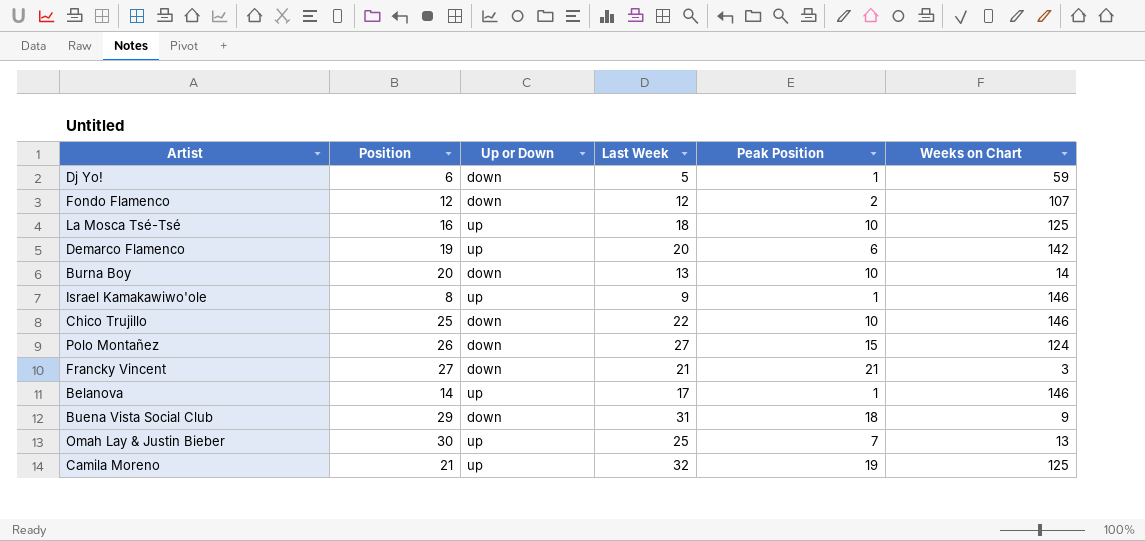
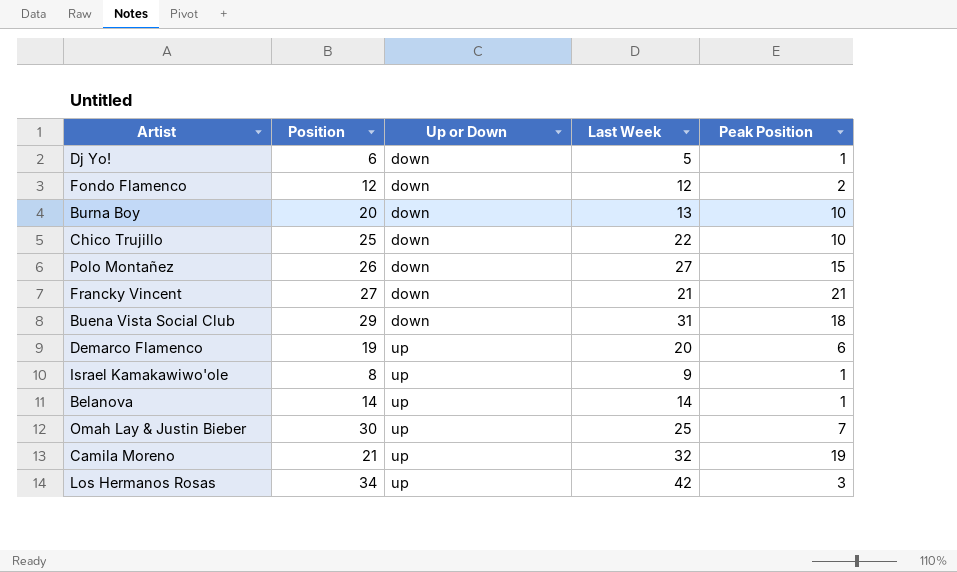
row order: none -> Up or Down ascending
column Weeks on Chart | position: 6 -> none
row La Mosca Tsé-Tsé: 16 | up | 18 | 10 | 125 -> none
Belanova | Last Week: 17 -> 14
row Los Hermanos Rosas: none -> 34 | up | 42 | 3

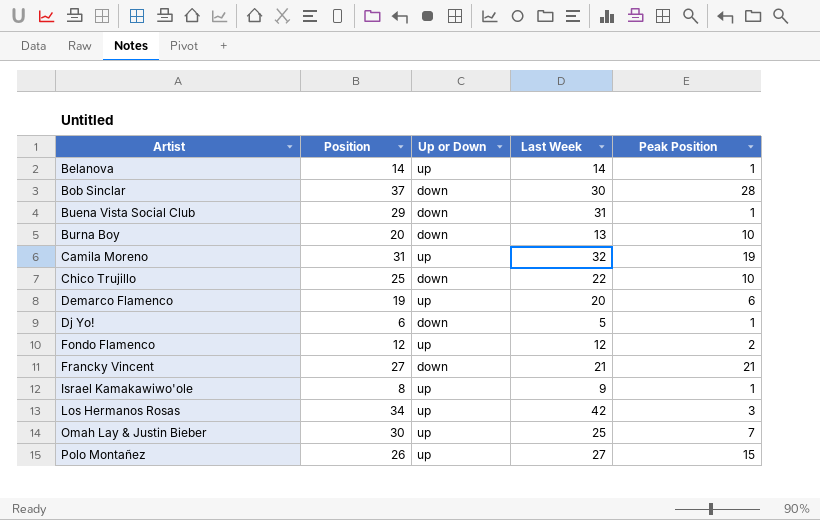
row order: Up or Down ascending -> Artist ascending
row Bob Sinclar: none -> 37 | down | 30 | 28
Buena Vista Social Club | Peak Position: 18 -> 1
Camila Moreno | Position: 21 -> 31
Fondo Flamenco | Up or Down: down -> up
Polo Montañez | Up or Down: down -> up

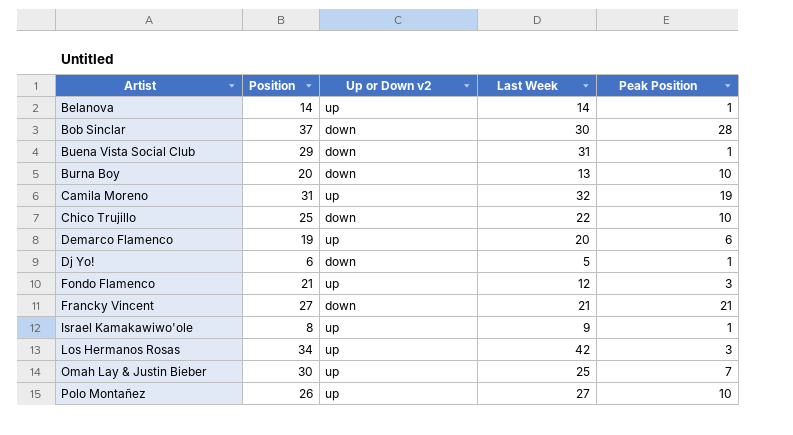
column name: Up or Down -> Up or Down v2
Fondo Flamenco | Position: 12 -> 21
Fondo Flamenco | Peak Position: 2 -> 3
Polo Montañez | Peak Position: 15 -> 10

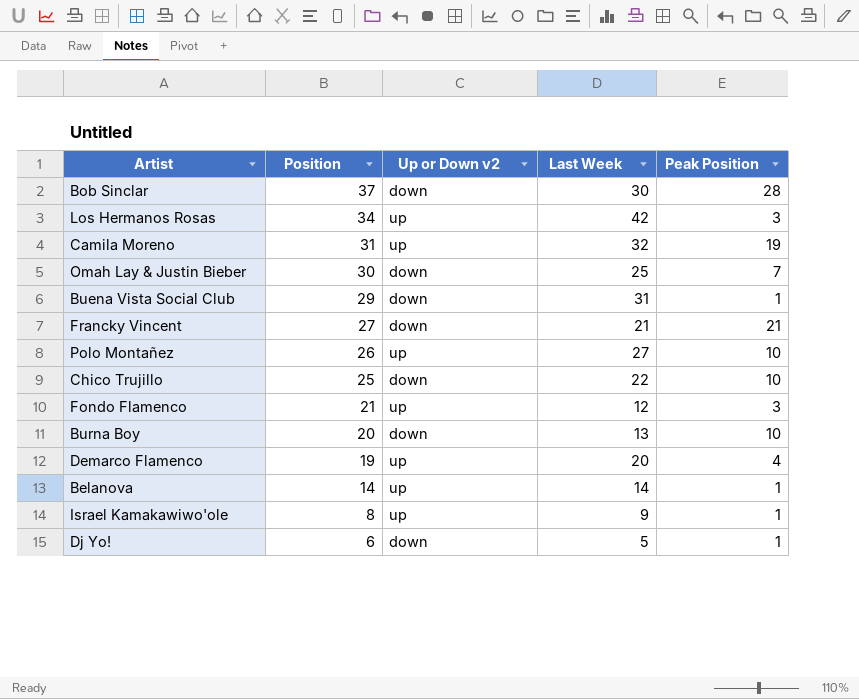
row order: Artist ascending -> Position descending
Omah Lay & Justin Bieber | Up or Down v2: up -> down
Demarco Flamenco | Peak Position: 6 -> 4

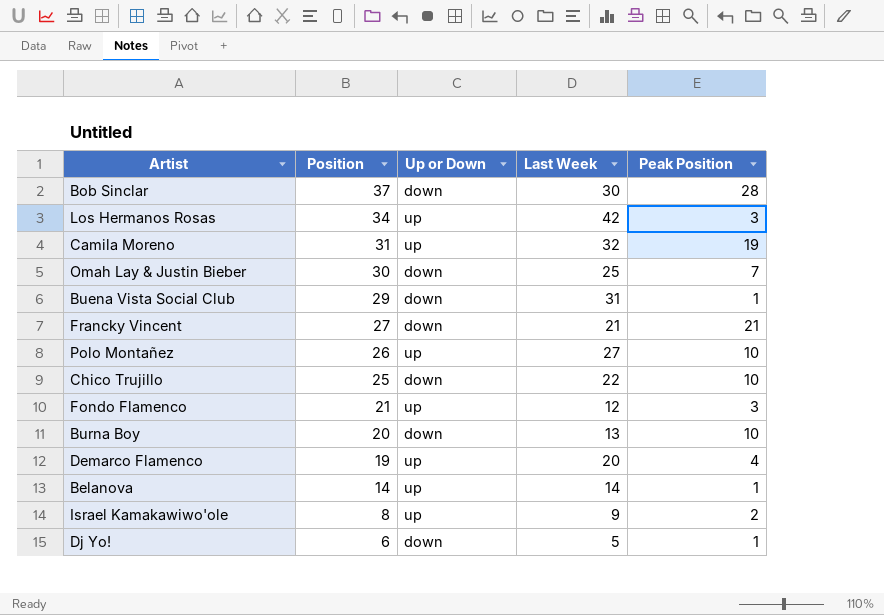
column name: Up or Down v2 -> Up or Down
Israel Kamakawiwo'ole | Peak Position: 1 -> 2

